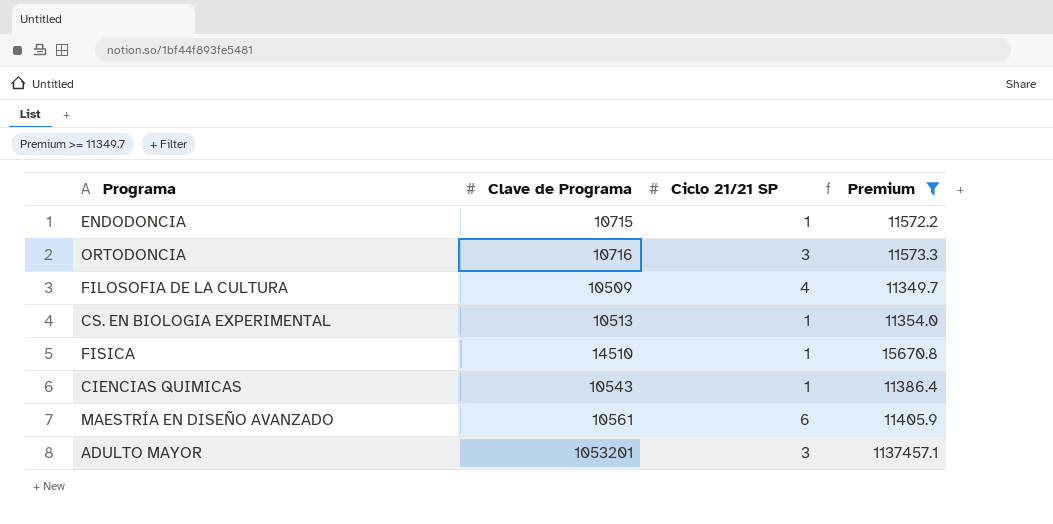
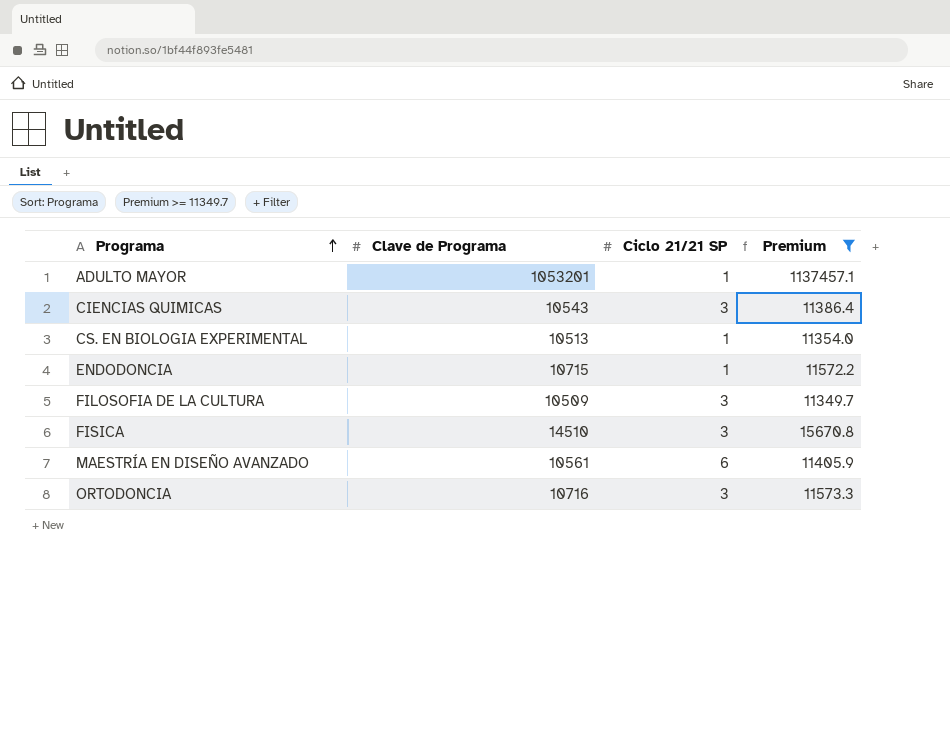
row order: none -> Programa ascending
ADULTO MAYOR | Ciclo 21/21 SP: 3 -> 1
CIENCIAS QUIMICAS | Ciclo 21/21 SP: 1 -> 3
FILOSOFIA DE LA CULTURA | Ciclo 21/21 SP: 4 -> 3
FISICA | Ciclo 21/21 SP: 1 -> 3

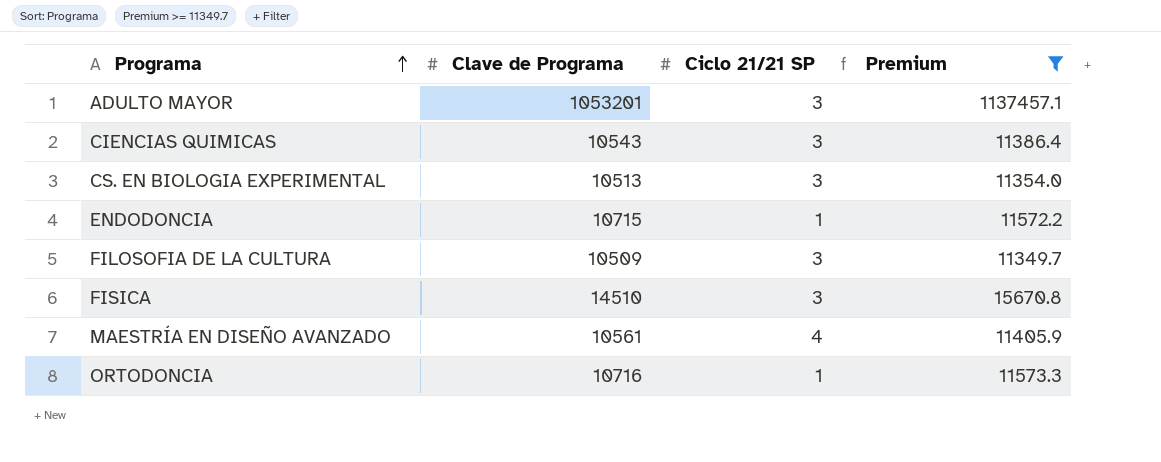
ADULTO MAYOR | Ciclo 21/21 SP: 1 -> 3
CS. EN BIOLOGIA EXPERIMENTAL | Ciclo 21/21 SP: 1 -> 3
MAESTRÍA EN DISEÑO AVANZADO | Ciclo 21/21 SP: 6 -> 4
ORTODONCIA | Ciclo 21/21 SP: 3 -> 1

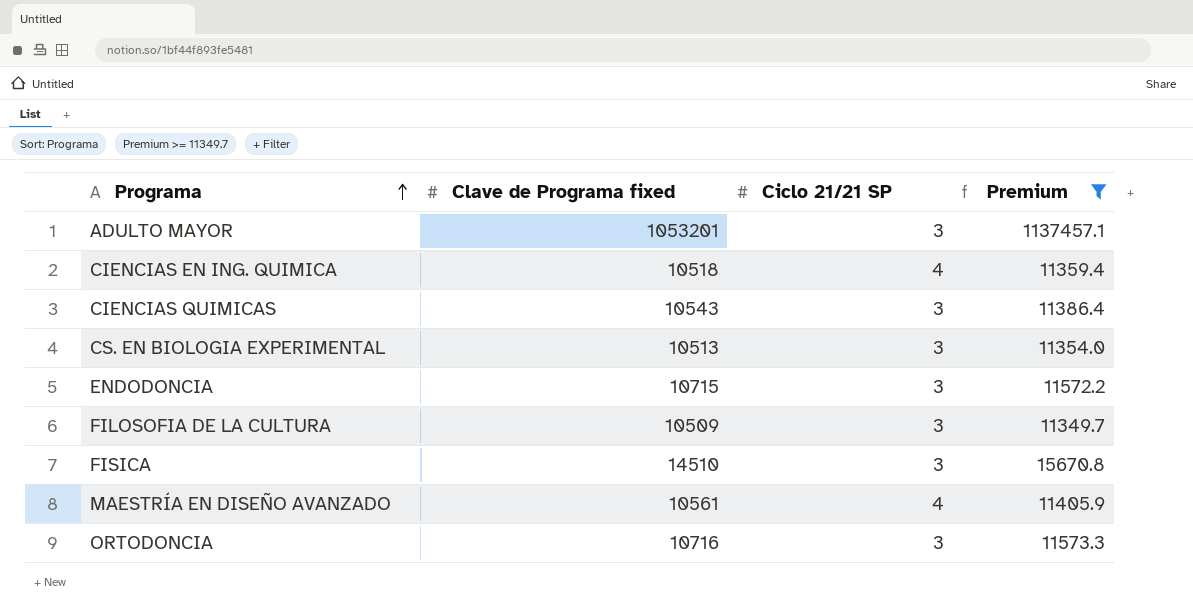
column name: Clave de Programa -> Clave de Programa fixed
row CIENCIAS EN ING. QUIMICA: none -> 10518 | 4 | 11359.4
ENDODONCIA | Ciclo 21/21 SP: 1 -> 3
ORTODONCIA | Ciclo 21/21 SP: 1 -> 3

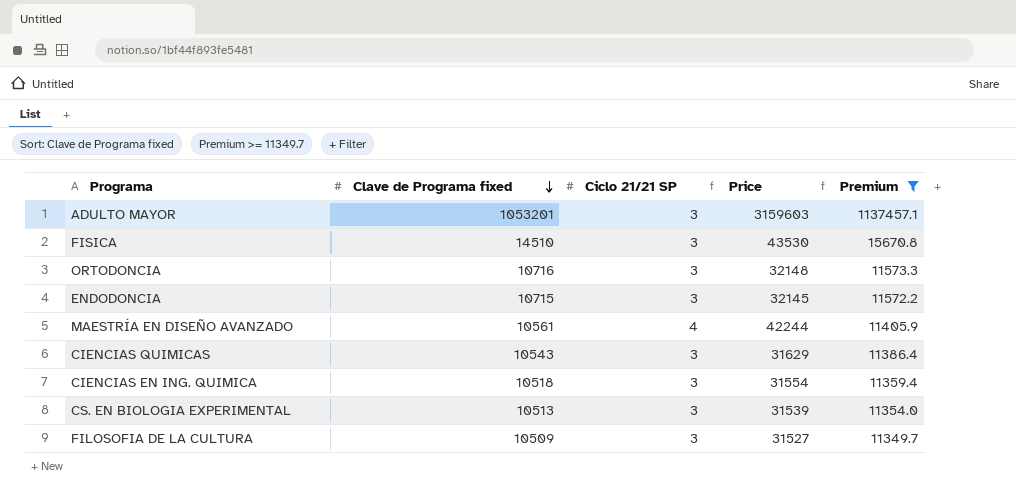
row order: Programa ascending -> Clave de Programa fixed descending
column Price | formula: none -> [Clave de Programa fixed] * [Ciclo 21/21 SP]
CIENCIAS EN ING. QUIMICA | Ciclo 21/21 SP: 4 -> 3

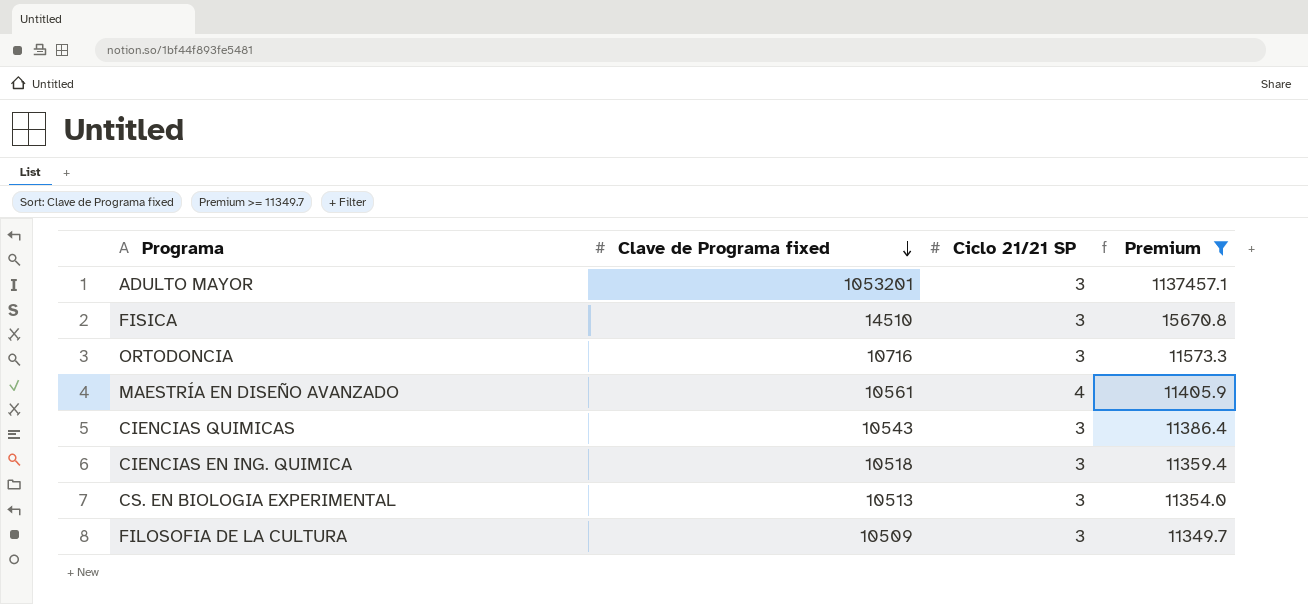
column Price | formula: [Clave de Programa fixed] * [Ciclo 21/21 SP] -> none
row ENDODONCIA: 10715 | 3 | 32145 | 11572.2 -> none

